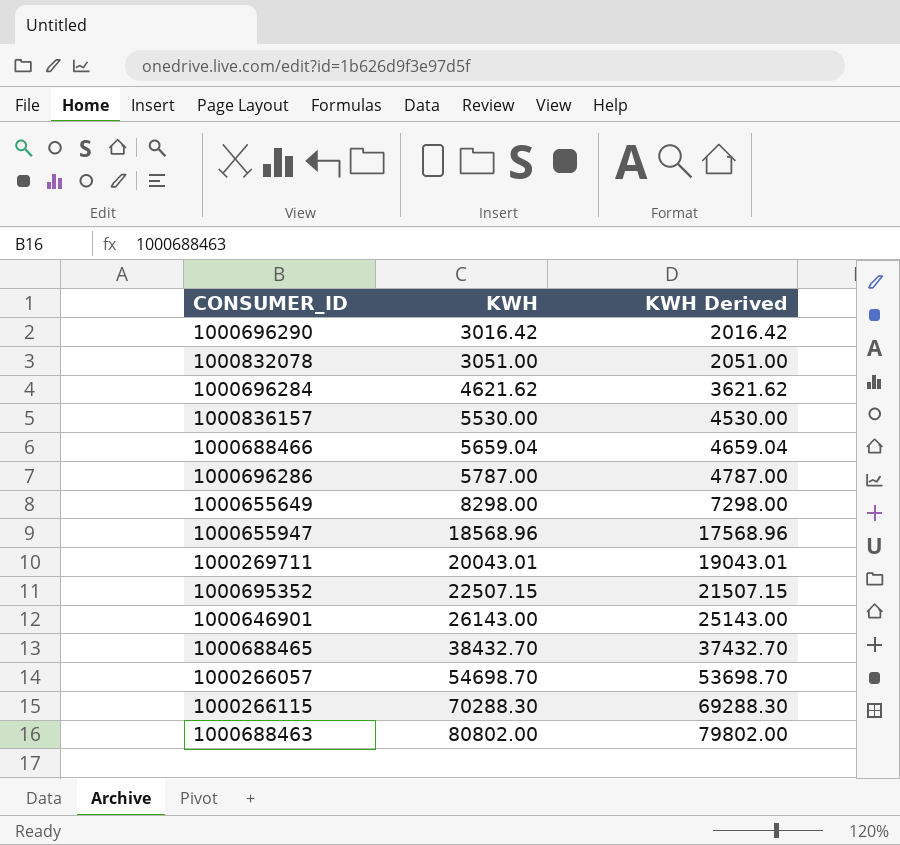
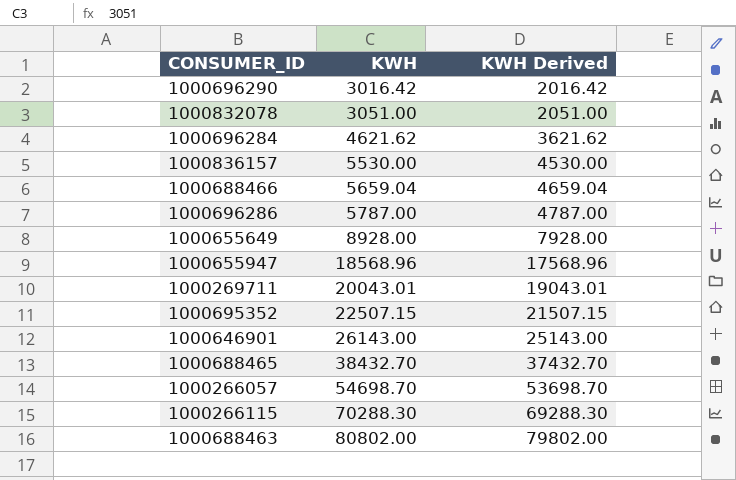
1000655649 | KWH: 8298.00 -> 8928.00
1000655649 | KWH Derived: 7298.00 -> 7928.00

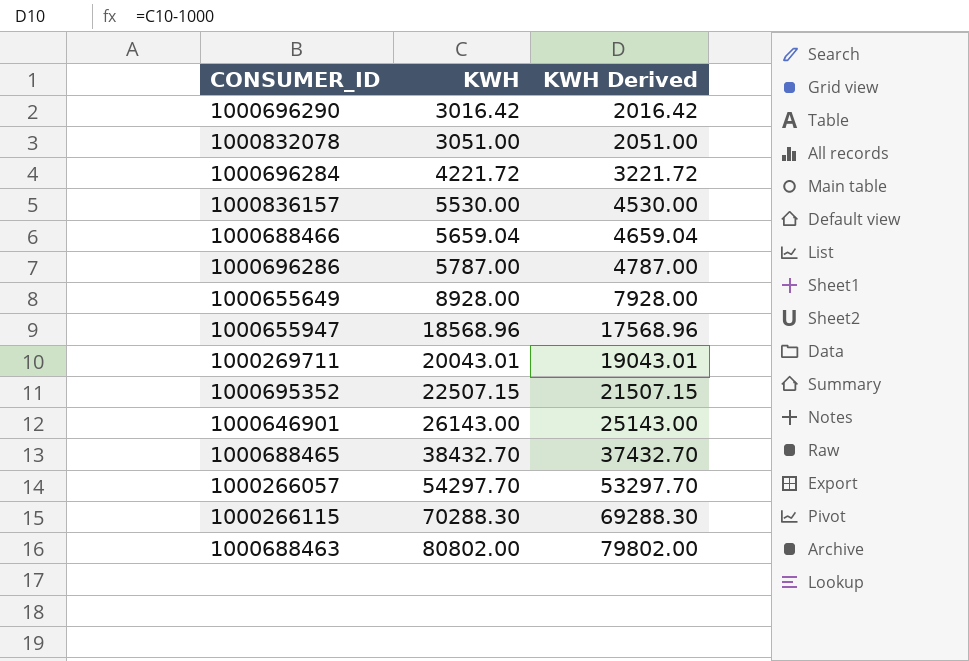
1000696284 | KWH: 4621.62 -> 4221.72
1000696284 | KWH Derived: 3621.62 -> 3221.72
1000266057 | KWH: 54698.70 -> 54297.70
1000266057 | KWH Derived: 53698.70 -> 53297.70

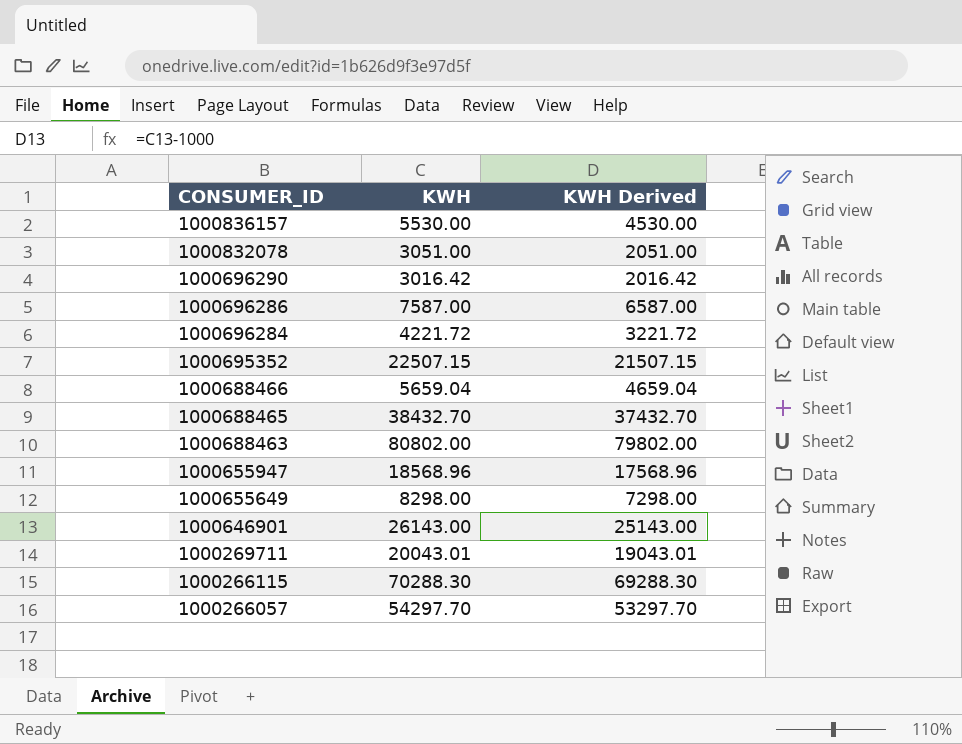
row order: KWH ascending -> CONSUMER_ID descending
1000696286 | KWH: 5787.00 -> 7587.00
1000696286 | KWH Derived: 4787.00 -> 6587.00
1000655649 | KWH: 8928.00 -> 8298.00
1000655649 | KWH Derived: 7928.00 -> 7298.00

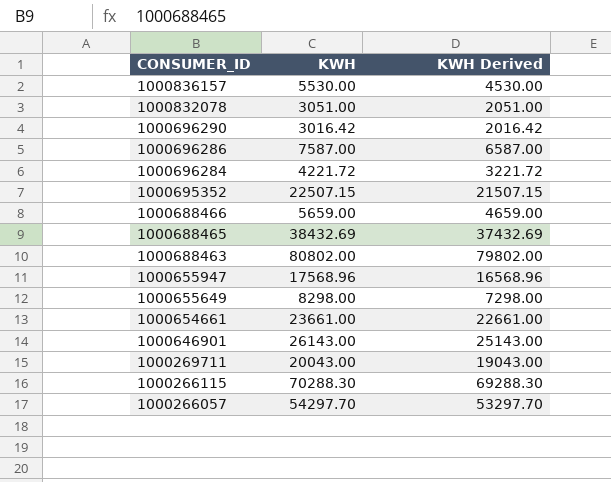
1000688466 | KWH: 5659.04 -> 5659.00
1000688466 | KWH Derived: 4659.04 -> 4659.00
1000688465 | KWH: 38432.70 -> 38432.69
1000688465 | KWH Derived: 37432.70 -> 37432.69
1000655947 | KWH: 18568.96 -> 17568.96
1000655947 | KWH Derived: 17568.96 -> 16568.96
row 1000654661: none -> 23661.00 | 22661.00
1000269711 | KWH: 20043.01 -> 20043.00
1000269711 | KWH Derived: 19043.01 -> 19043.00

